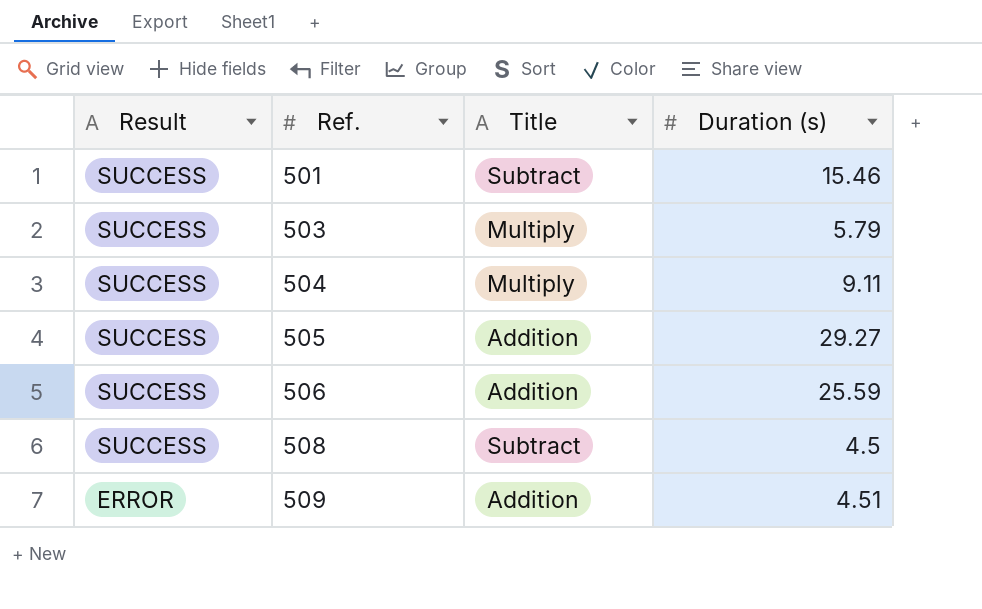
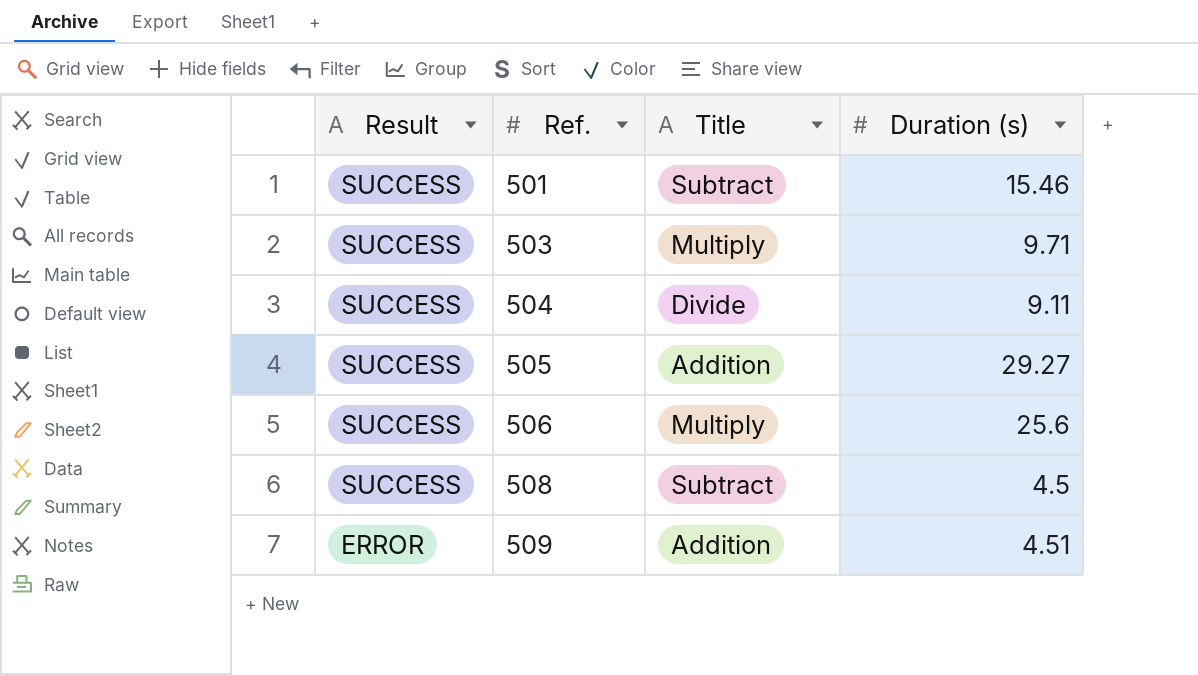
503 | Duration (s): 5.79 -> 9.71
504 | Title: Multiply -> Divide
506 | Title: Addition -> Multiply
506 | Duration (s): 25.59 -> 25.6

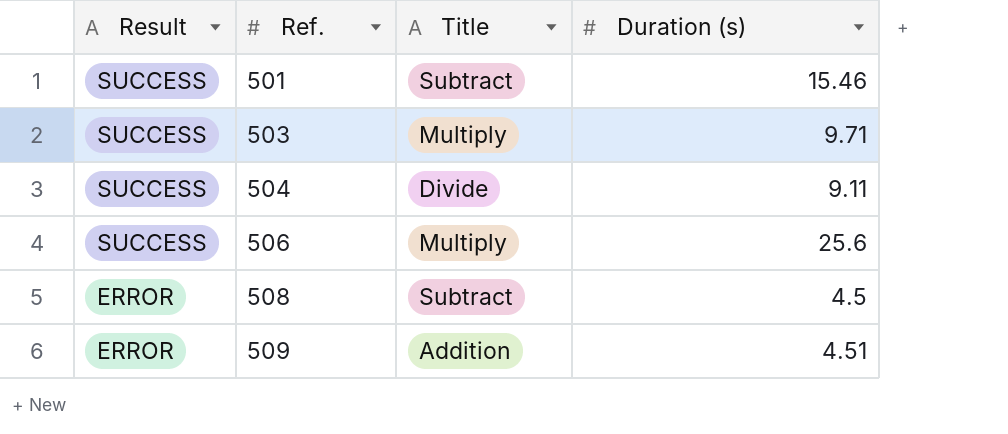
row 505: SUCCESS | Addition | 29.27 -> none
508 | Result: SUCCESS -> ERROR

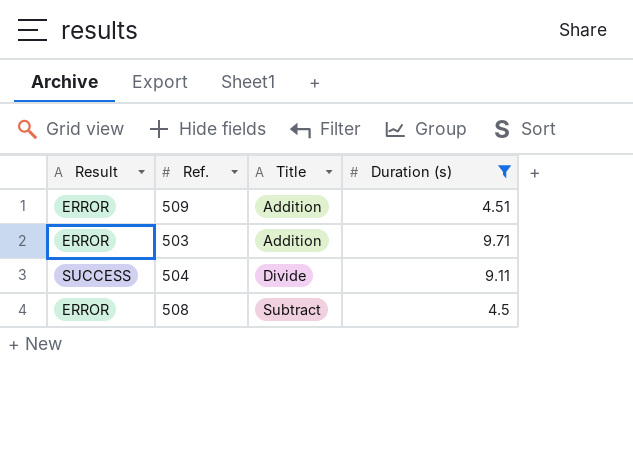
filter: none -> Duration (s) <= 9.71
row order: Result descending -> Title ascending
503 | Result: SUCCESS -> ERROR
503 | Title: Multiply -> Addition

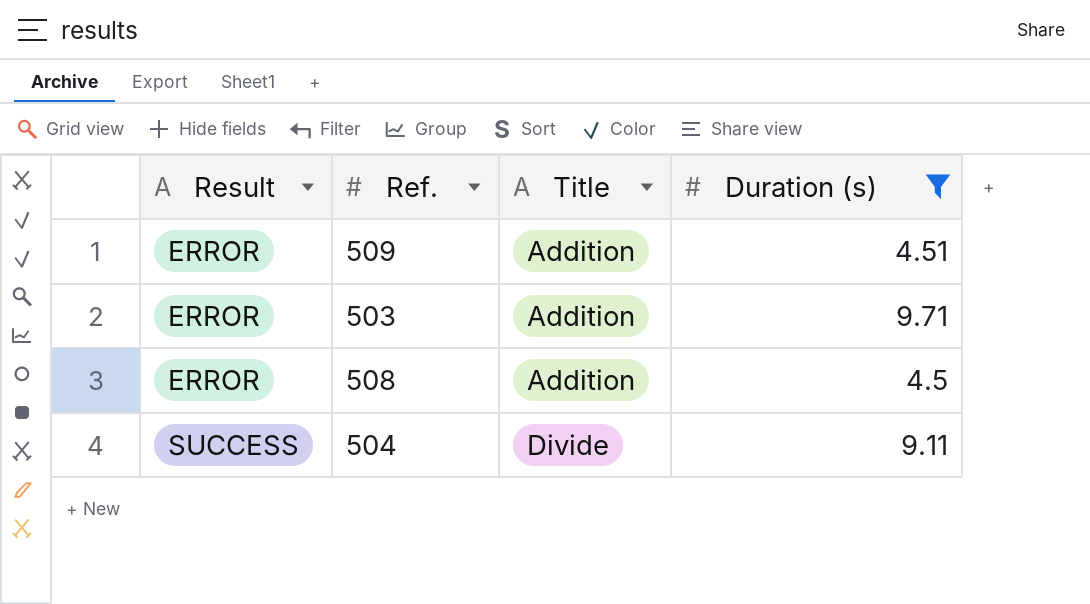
row order: Title ascending -> Result ascending
508 | Title: Subtract -> Addition

